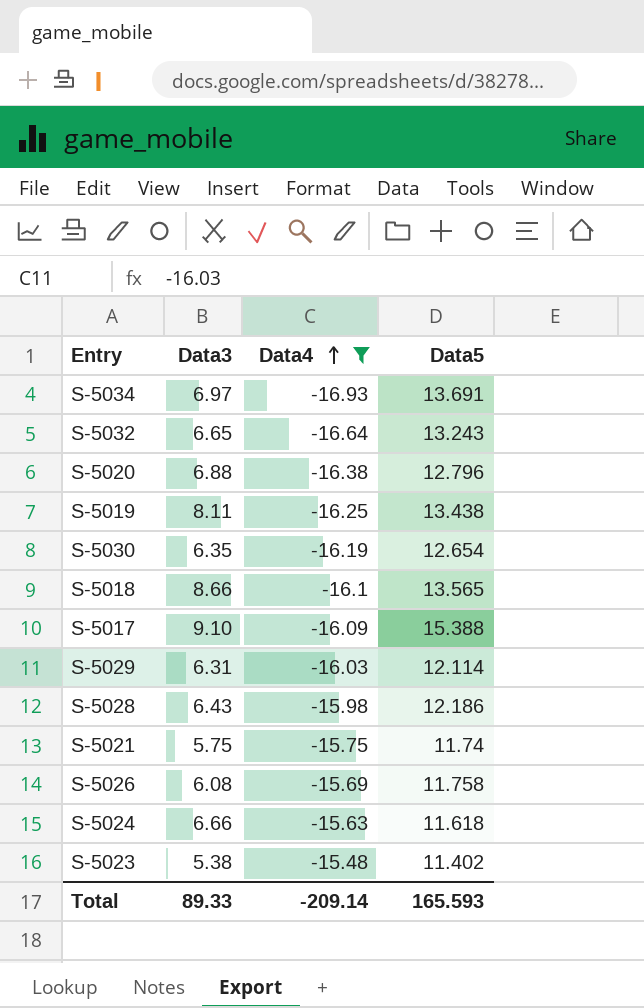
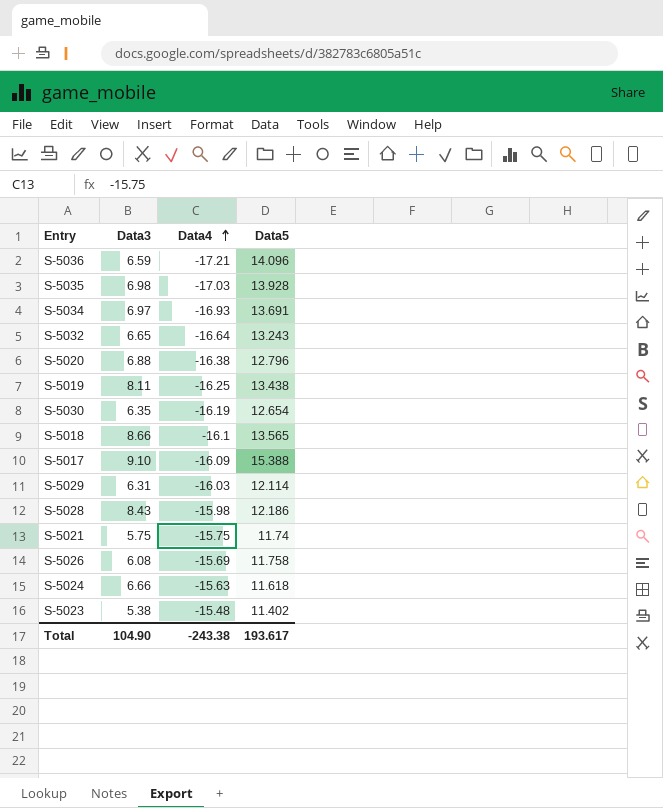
filter: Data4 >= -16.93 -> none
S-5028 | Data3: 6.43 -> 8.43
Total | Data3: 89.33 -> 104.90
Total | Data4: -209.14 -> -243.38
Total | Data5: 165.593 -> 193.617

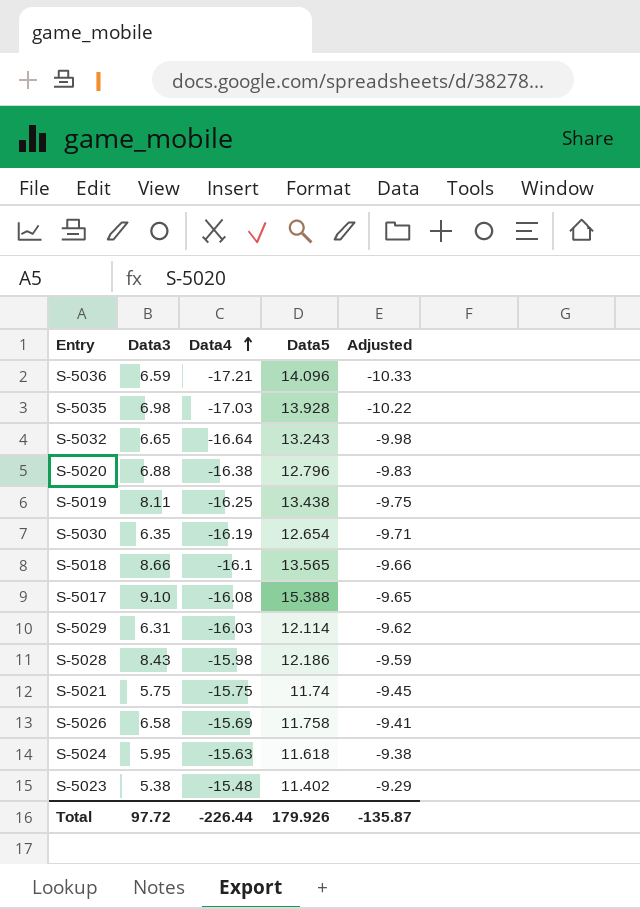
column Adjusted | formula: none -> [Data4] * 0.6
row S-5034: 6.97 | -16.93 | 13.691 -> none
S-5017 | Data4: -16.09 -> -16.08
S-5026 | Data3: 6.08 -> 6.58
S-5024 | Data3: 6.66 -> 5.95
Total | Data3: 104.90 -> 97.72
Total | Data4: -243.38 -> -226.44
Total | Data5: 193.617 -> 179.926

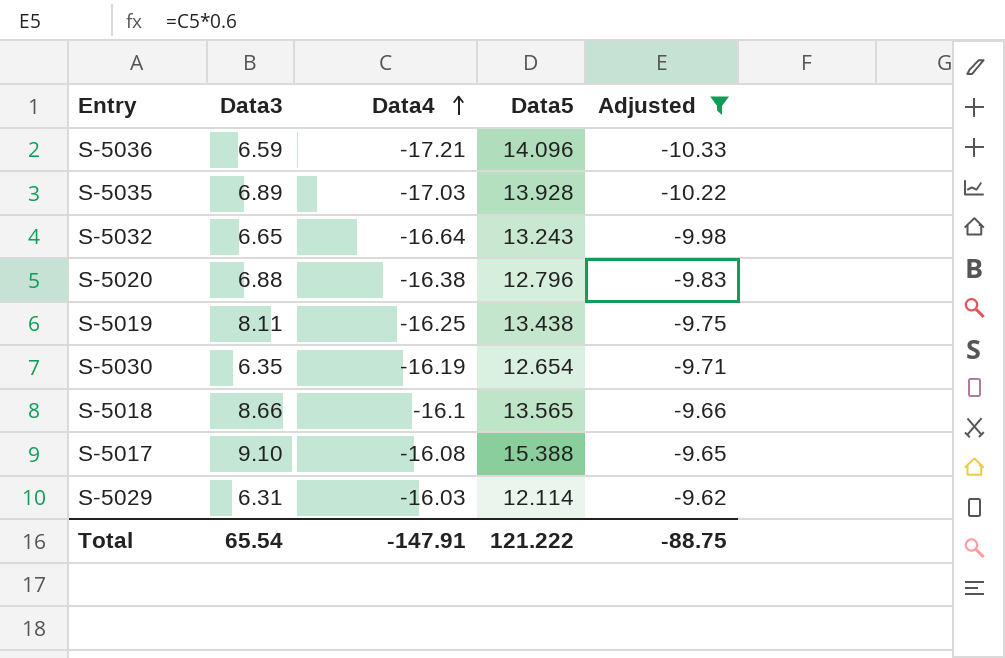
filter: none -> Adjusted <= -9.62
S-5035 | Data3: 6.98 -> 6.89
Total | Data3: 97.72 -> 65.54
Total | Data4: -226.44 -> -147.91
Total | Data5: 179.926 -> 121.222
Total | Adjusted: -135.87 -> -88.75

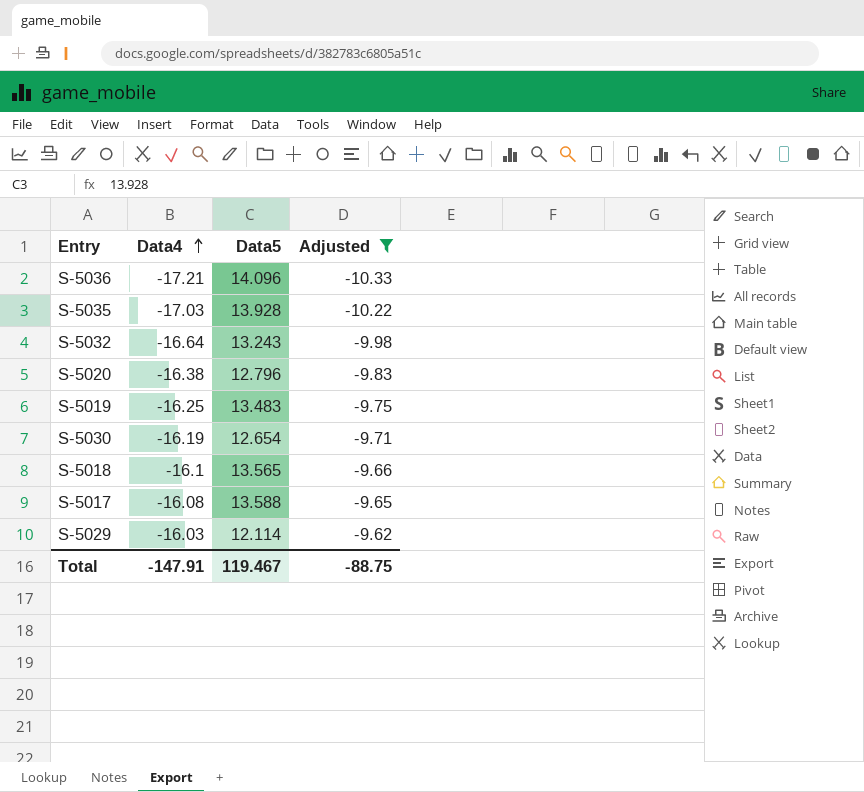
column Data3 | position: 2 -> none
S-5019 | Data5: 13.438 -> 13.483
S-5017 | Data5: 15.388 -> 13.588
Total | Data5: 121.222 -> 119.467

